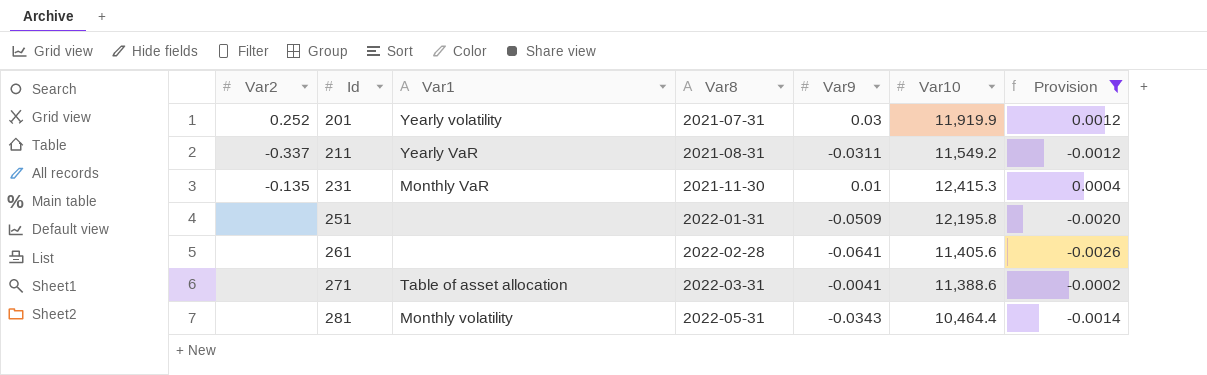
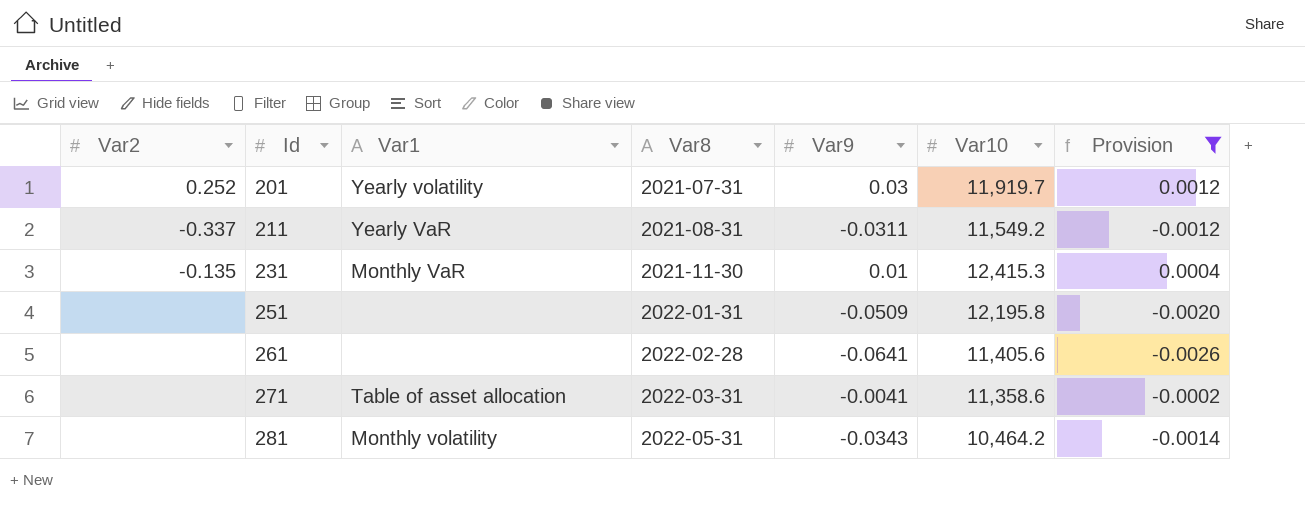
201 | Var10: 11,919.9 -> 11,919.7
271 | Var10: 11,388.6 -> 11,358.6
281 | Var10: 10,464.4 -> 10,464.2

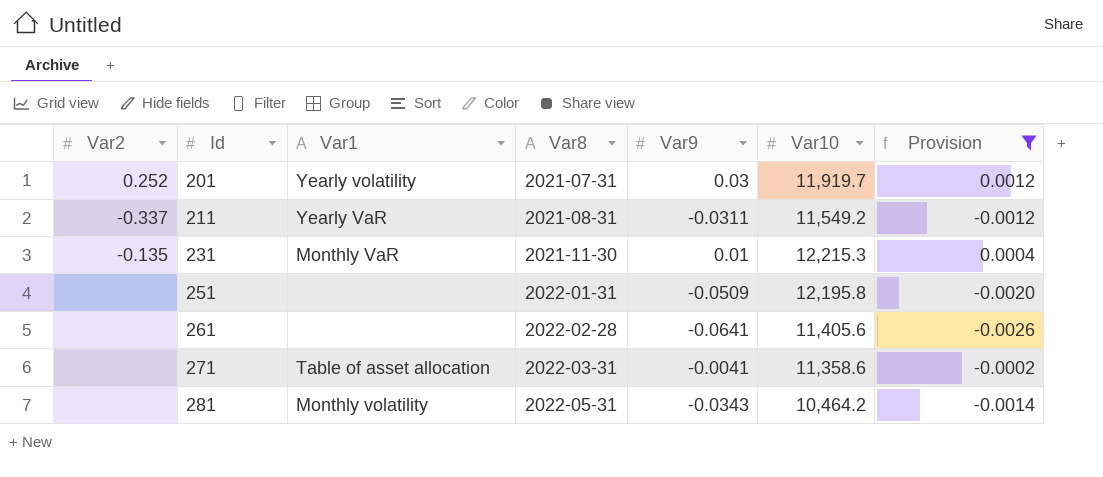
231 | Var10: 12,415.3 -> 12,215.3

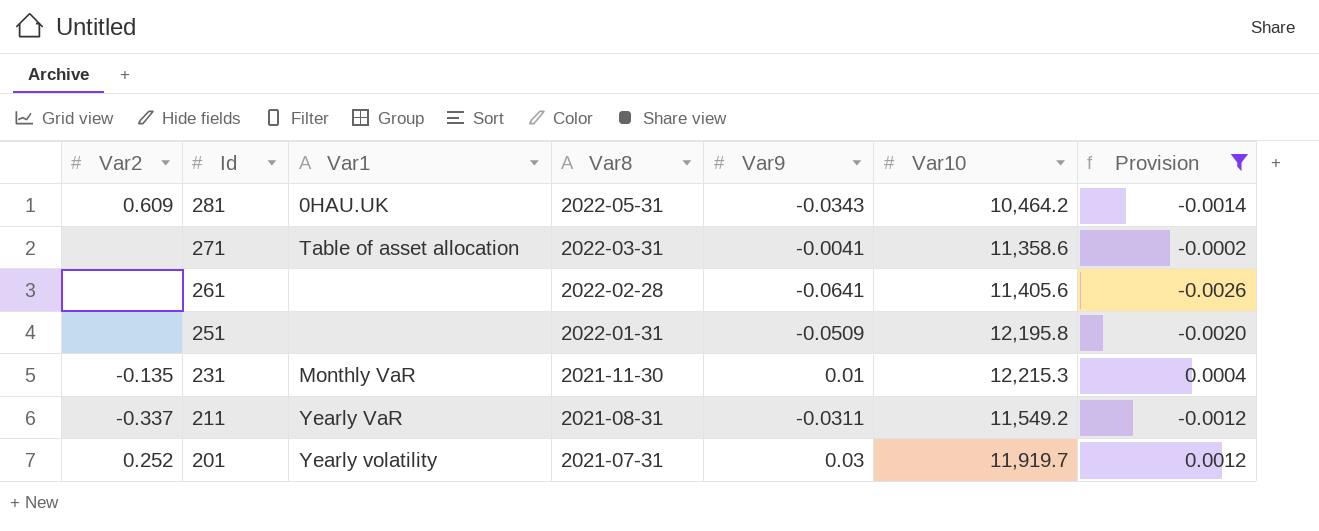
row order: Id ascending -> Id descending
281 | Var2: none -> 0.609
281 | Var1: Monthly volatility -> 0HAU.UK

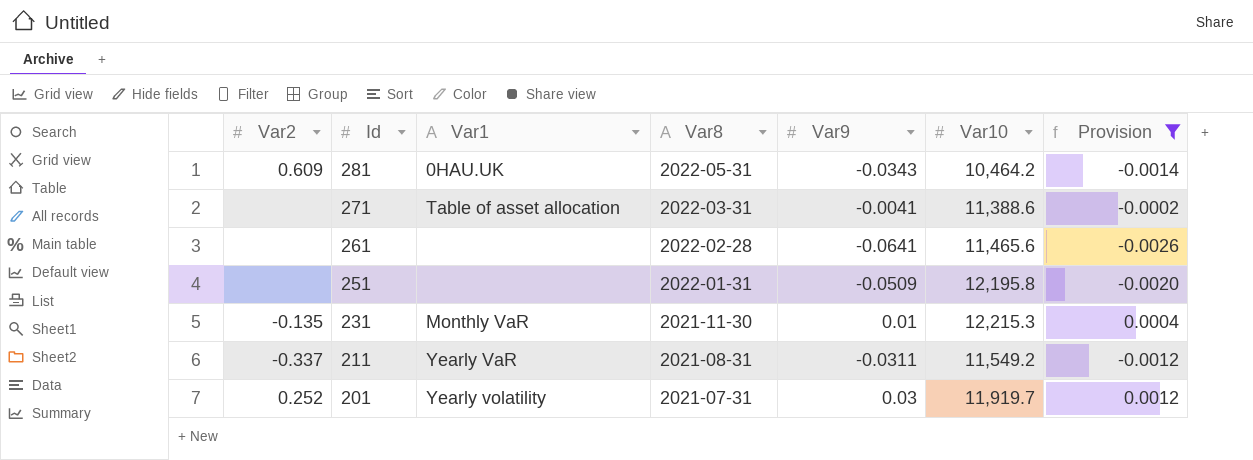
271 | Var10: 11,358.6 -> 11,388.6
261 | Var10: 11,405.6 -> 11,465.6

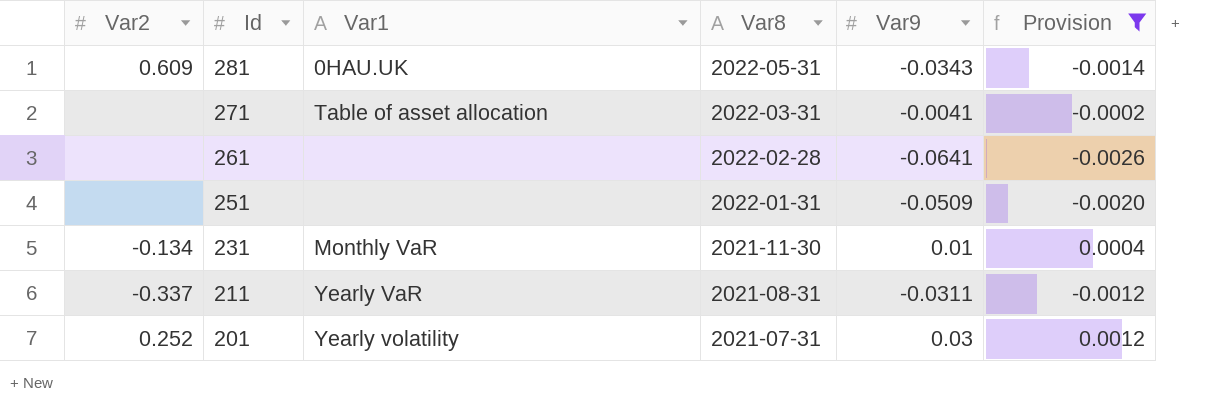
column Var10 | position: 6 -> none
231 | Var2: -0.135 -> -0.134

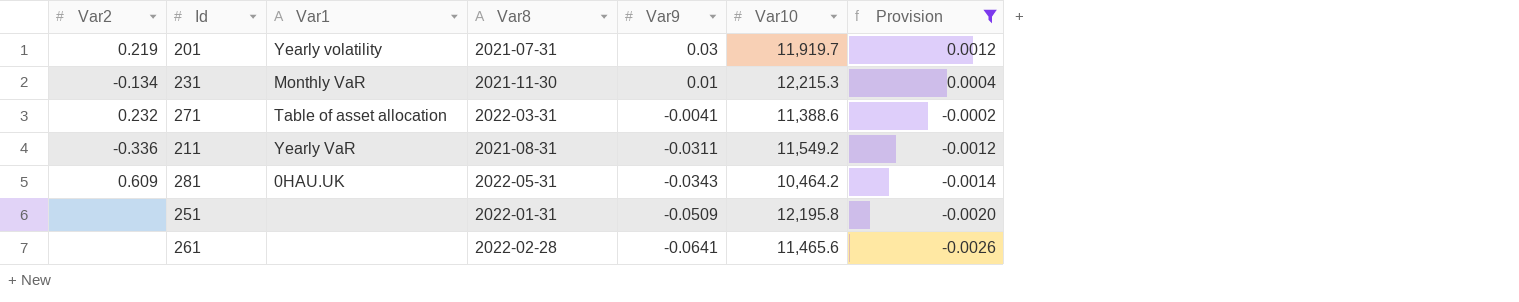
row order: Id descending -> Var9 descending
column Var10 | position: none -> 6
201 | Var2: 0.252 -> 0.219
271 | Var2: none -> 0.232
211 | Var2: -0.337 -> -0.336

